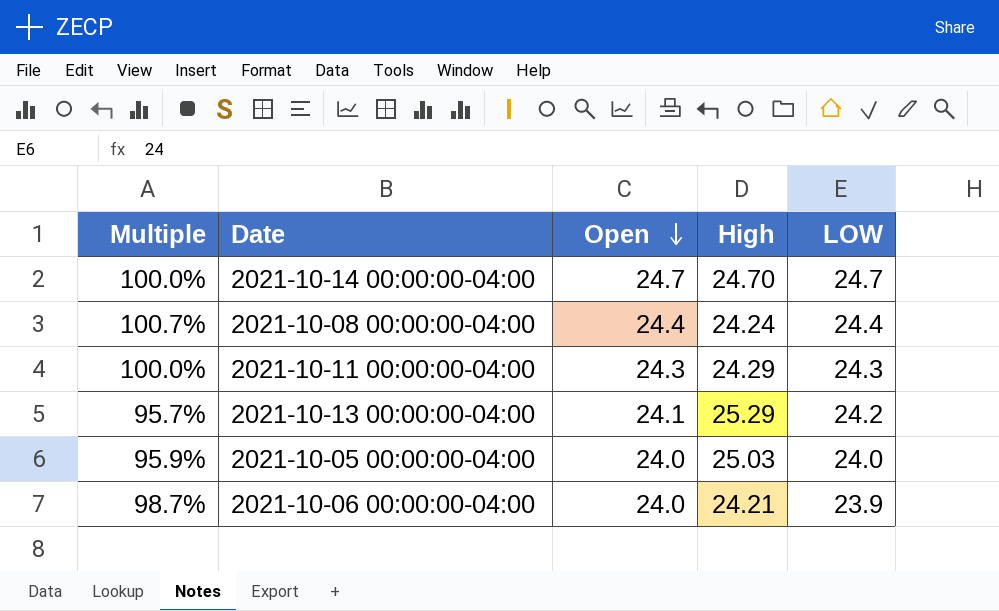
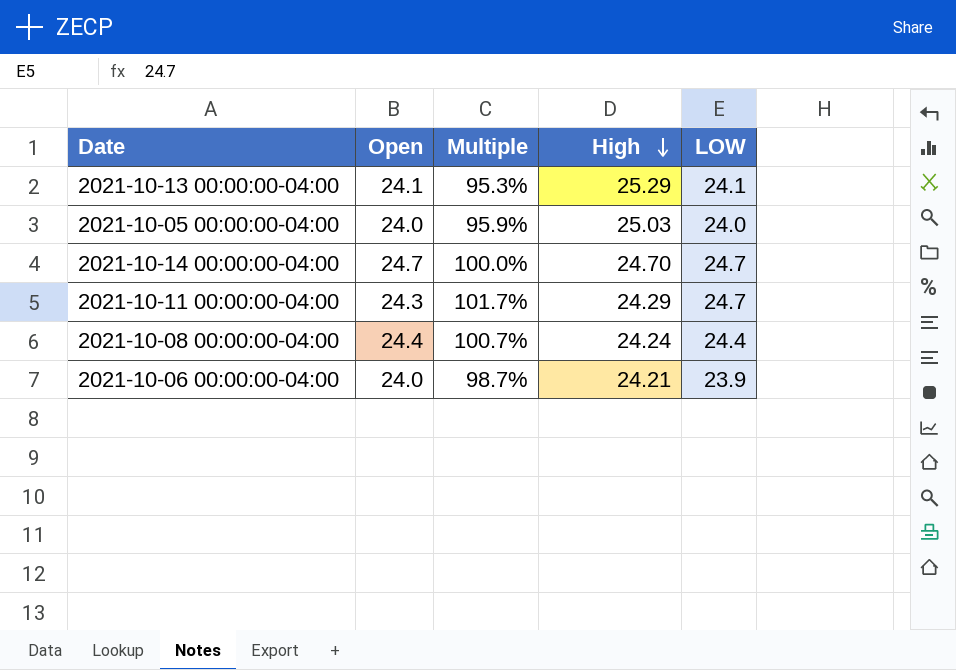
row order: Open descending -> High descending
column Multiple | position: 1 -> 3
2021-10-13 00:00:00-04:00 | Multiple: 95.7% -> 95.3%
2021-10-13 00:00:00-04:00 | LOW: 24.2 -> 24.1
2021-10-11 00:00:00-04:00 | Multiple: 100.0% -> 101.7%
2021-10-11 00:00:00-04:00 | LOW: 24.3 -> 24.7

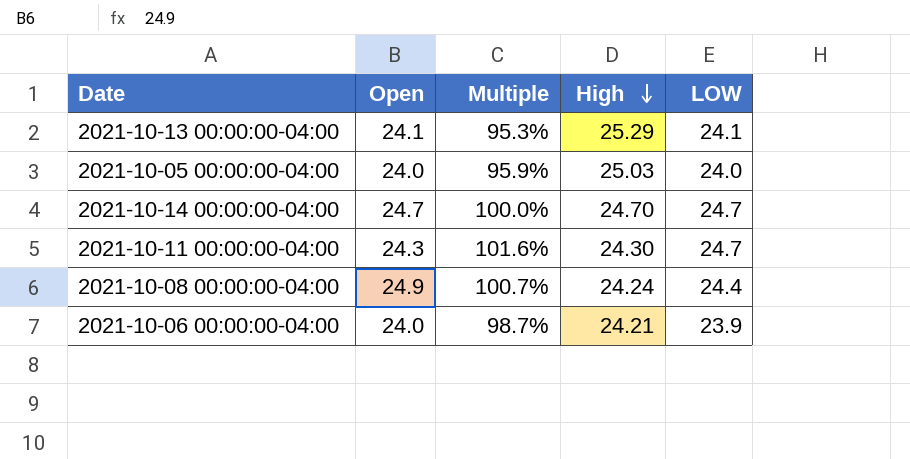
2021-10-11 00:00:00-04:00 | Multiple: 101.7% -> 101.6%
2021-10-11 00:00:00-04:00 | High: 24.29 -> 24.30
2021-10-08 00:00:00-04:00 | Open: 24.4 -> 24.9

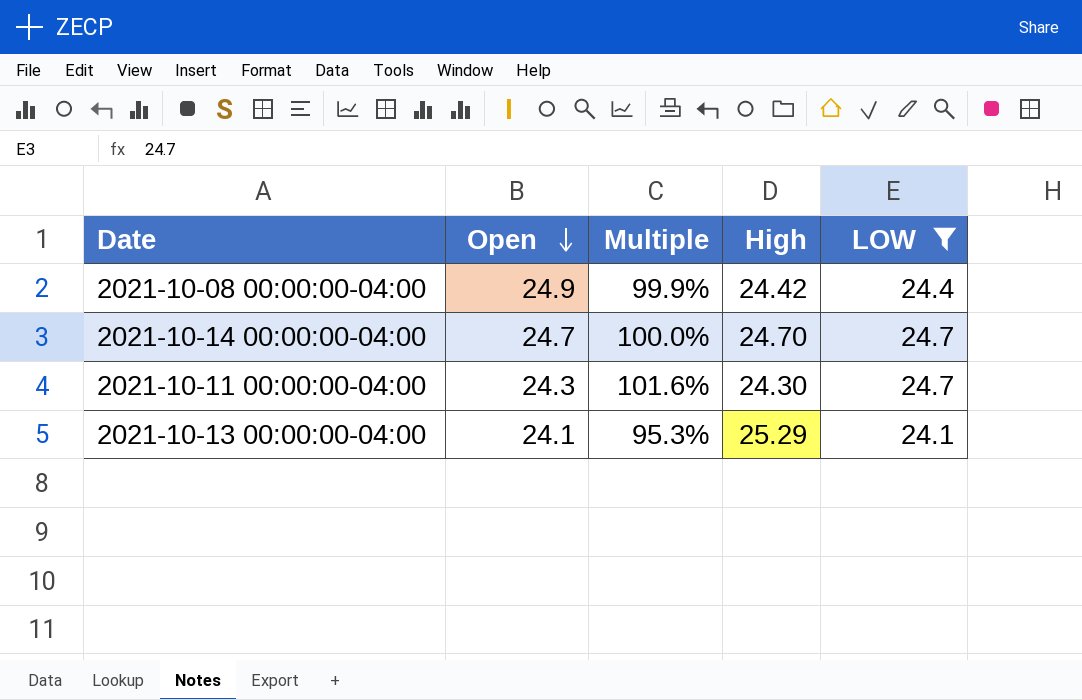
filter: none -> LOW >= 24.1
row order: High descending -> Open descending
2021-10-08 00:00:00-04:00 | Multiple: 100.7% -> 99.9%
2021-10-08 00:00:00-04:00 | High: 24.24 -> 24.42

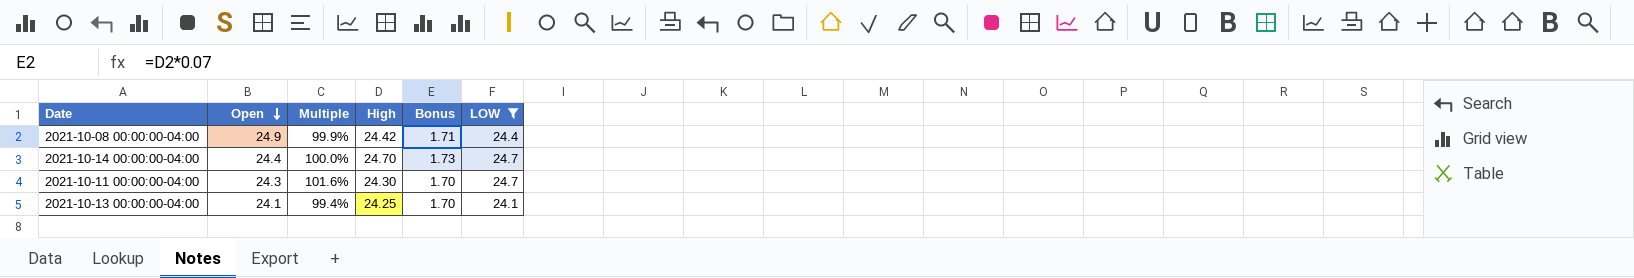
column Bonus | formula: none -> [High] * 0.07
2021-10-14 00:00:00-04:00 | Open: 24.7 -> 24.4
2021-10-13 00:00:00-04:00 | Multiple: 95.3% -> 99.4%
2021-10-13 00:00:00-04:00 | High: 25.29 -> 24.25

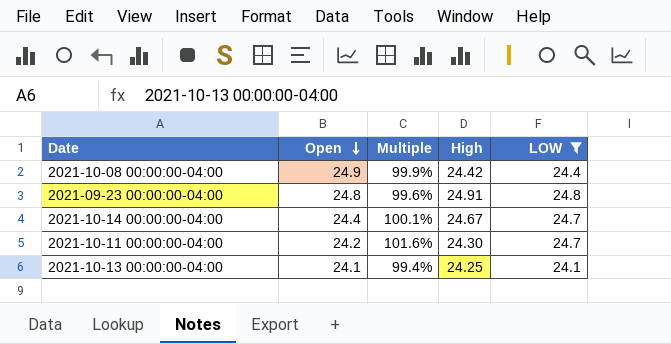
column Bonus | formula: [High] * 0.07 -> none
row 2021-09-23 00:00:00-04:00: none -> 24.8 | 99.6% | 24.91 | 24.8
2021-10-14 00:00:00-04:00 | Multiple: 100.0% -> 100.1%
2021-10-14 00:00:00-04:00 | High: 24.70 -> 24.67
2021-10-11 00:00:00-04:00 | Open: 24.3 -> 24.2

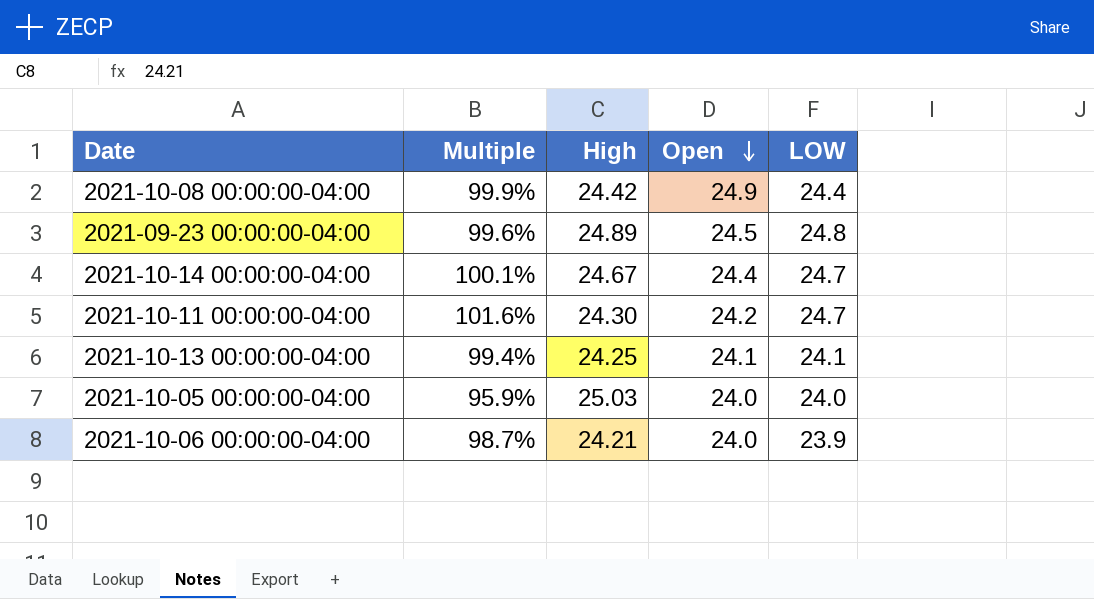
filter: LOW >= 24.1 -> none
column Open | position: 2 -> 4
2021-09-23 00:00:00-04:00 | High: 24.91 -> 24.89
2021-09-23 00:00:00-04:00 | Open: 24.8 -> 24.5

